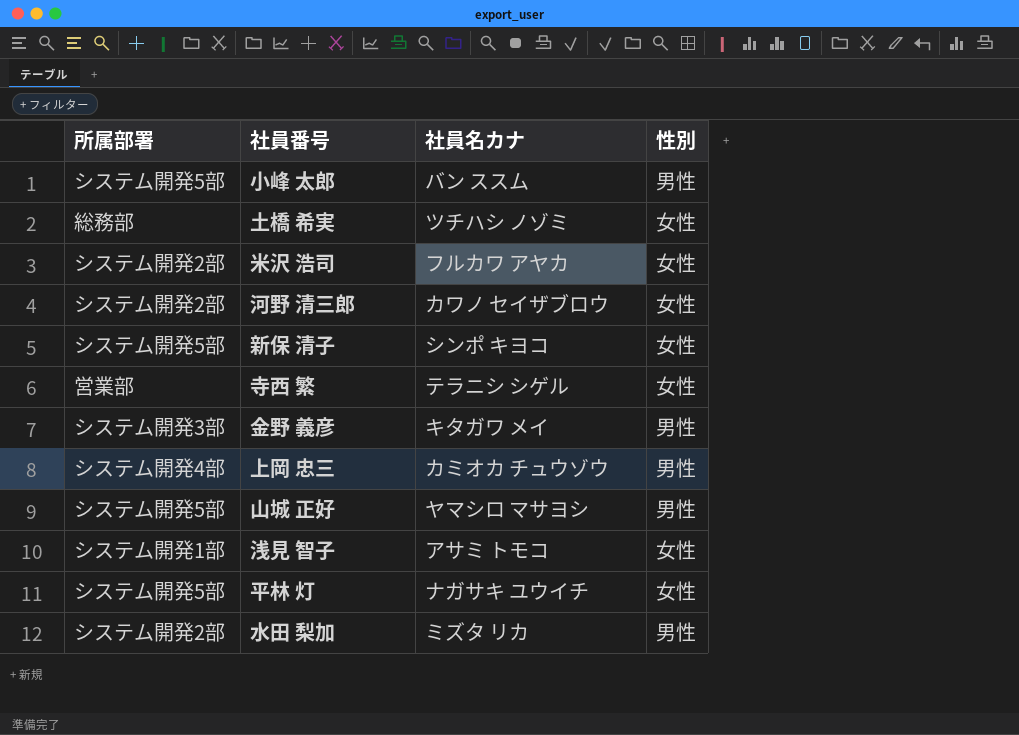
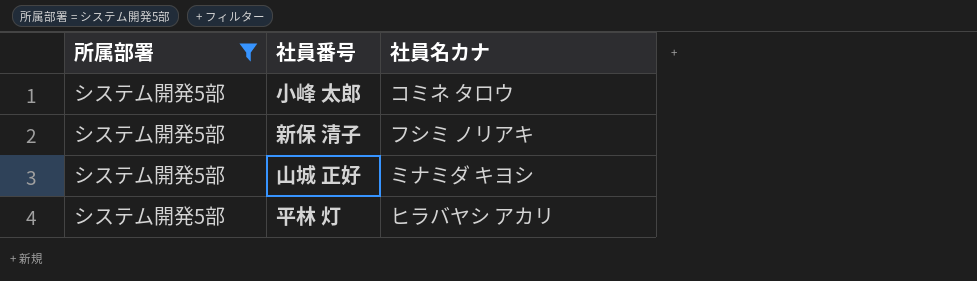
filter: none -> 所属部署 = システム開発5部
column 性別 | position: 4 -> none
小峰 太郎 | 社員名カナ: バン ススム -> コミネ タロウ
新保 清子 | 社員名カナ: シンポ キヨコ -> フシミ ノリアキ
山城 正好 | 社員名カナ: ヤマシロ マサヨシ -> ミナミダ キヨシ
平林 灯 | 社員名カナ: ナガサキ ユウイチ -> ヒラバヤシ アカリ

